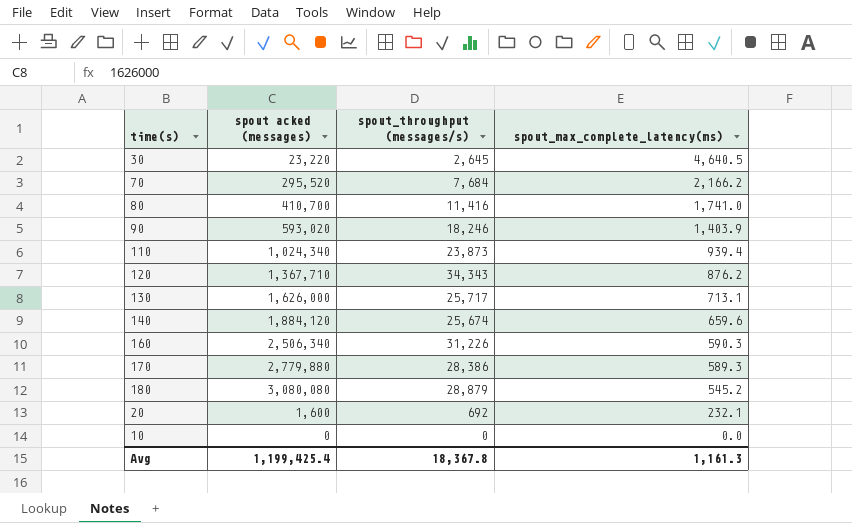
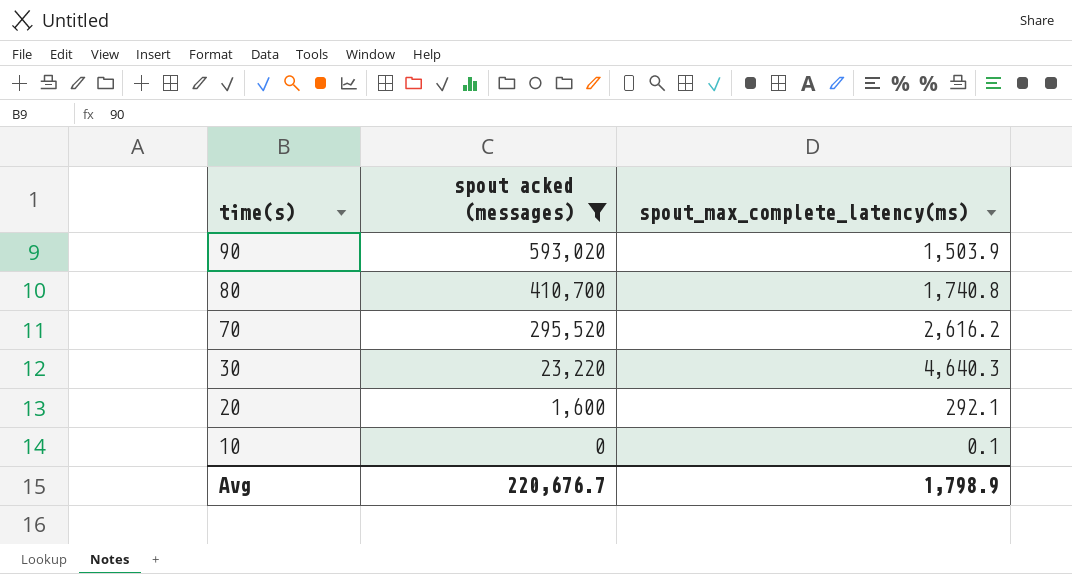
filter: none -> spout acked (messages) <= 593,020
row order: spout_max_complete_latency(ms) descending -> time(s) descending
column spout_throughput (messages/s) | position: 3 -> none
90 | spout_max_complete_latency(ms): 1,403.9 -> 1,503.9
80 | spout_max_complete_latency(ms): 1,741.0 -> 1,740.8
70 | spout_max_complete_latency(ms): 2,166.2 -> 2,616.2
30 | spout_max_complete_latency(ms): 4,640.5 -> 4,640.3
20 | spout_max_complete_latency(ms): 232.1 -> 292.1
10 | spout_max_complete_latency(ms): 0.0 -> 0.1
Avg | spout acked (messages): 1,199,425.4 -> 220,676.7
Avg | spout_max_complete_latency(ms): 1,161.3 -> 1,798.9

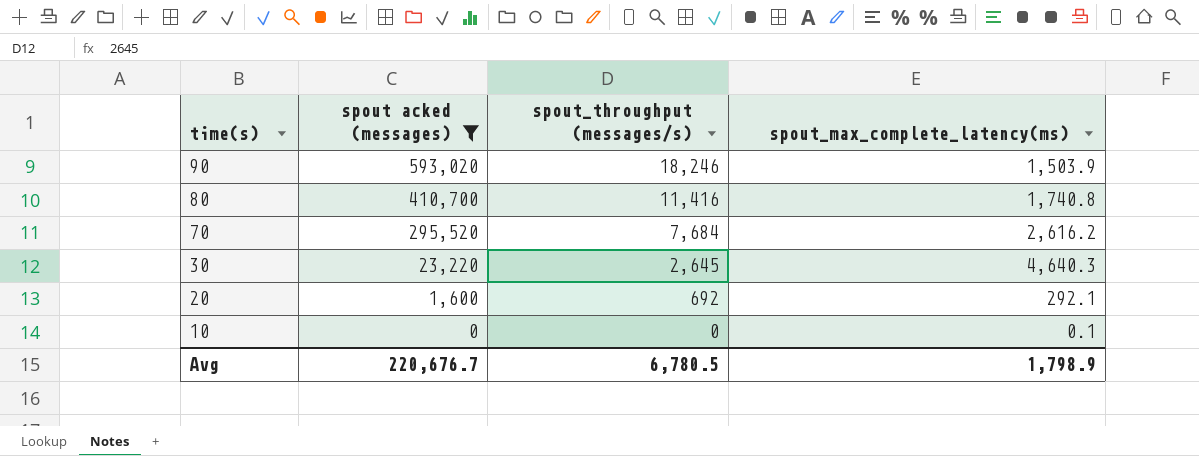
column spout_throughput (messages/s) | position: none -> 3

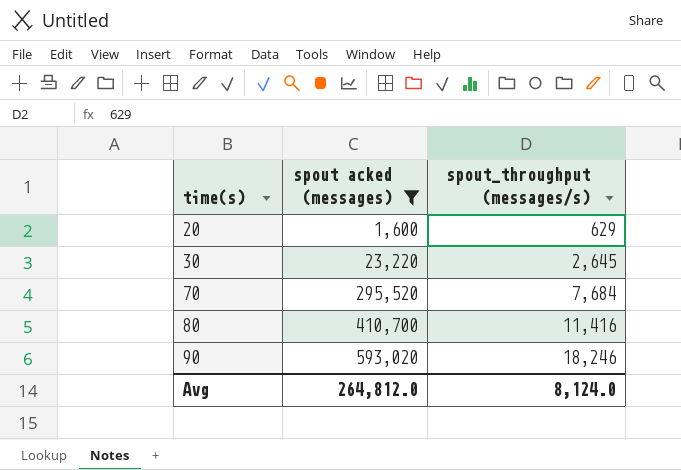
row order: time(s) descending -> time(s) ascending
column spout_max_complete_latency(ms) | position: 4 -> none
row 10: 0 | 0 | 0.1 -> none
20 | spout_throughput (messages/s): 692 -> 629
Avg | spout acked (messages): 220,676.7 -> 264,812.0
Avg | spout_throughput (messages/s): 6,780.5 -> 8,124.0

